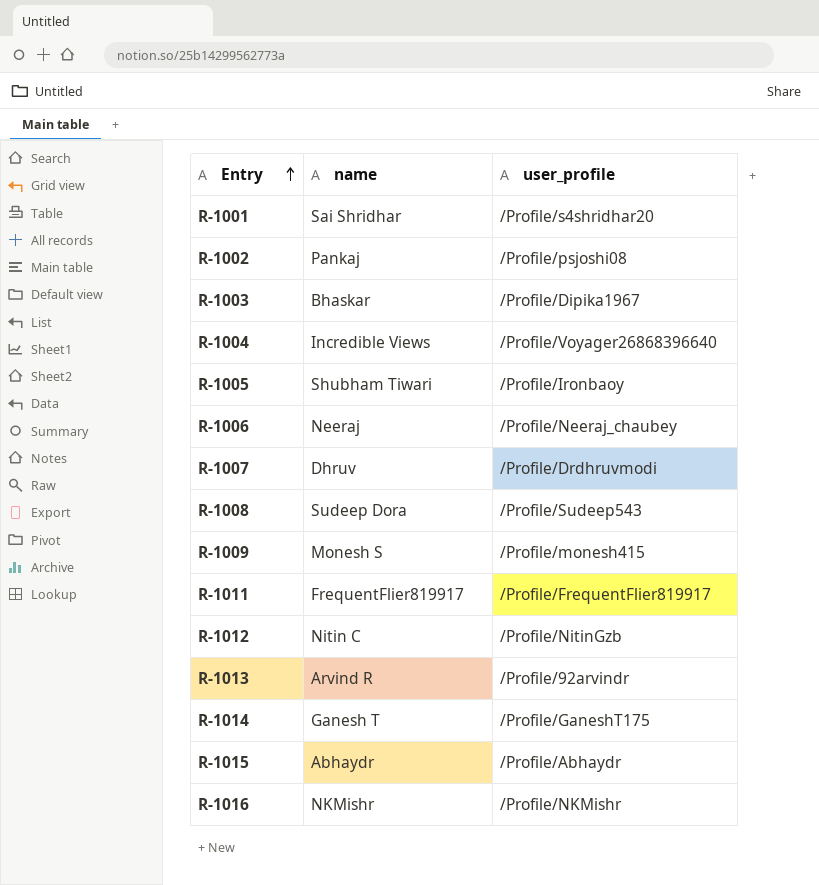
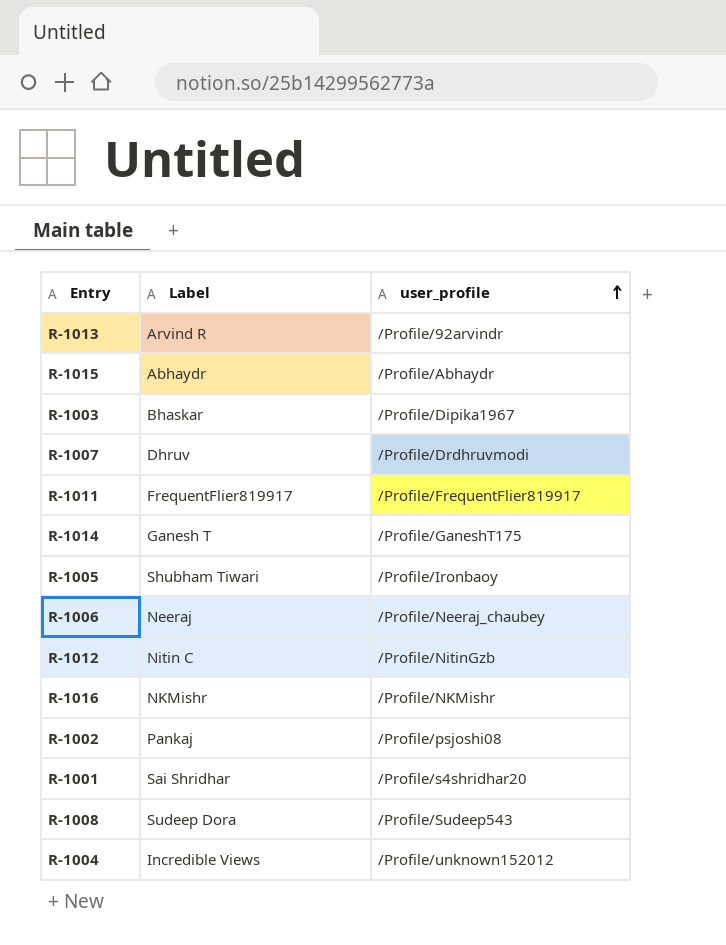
row order: Entry ascending -> user_profile ascending
column name: name -> Label
row R-1009: Monesh S | /Profile/monesh415 -> none
R-1004 | user_profile: /Profile/Voyager26868396640 -> /Profile/unknown152012

